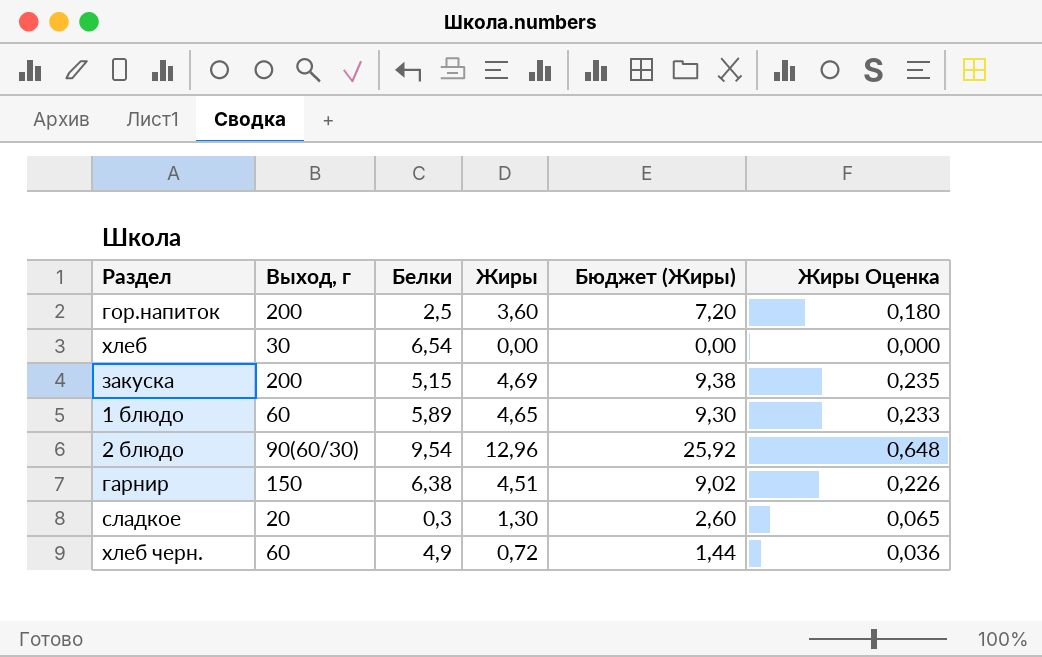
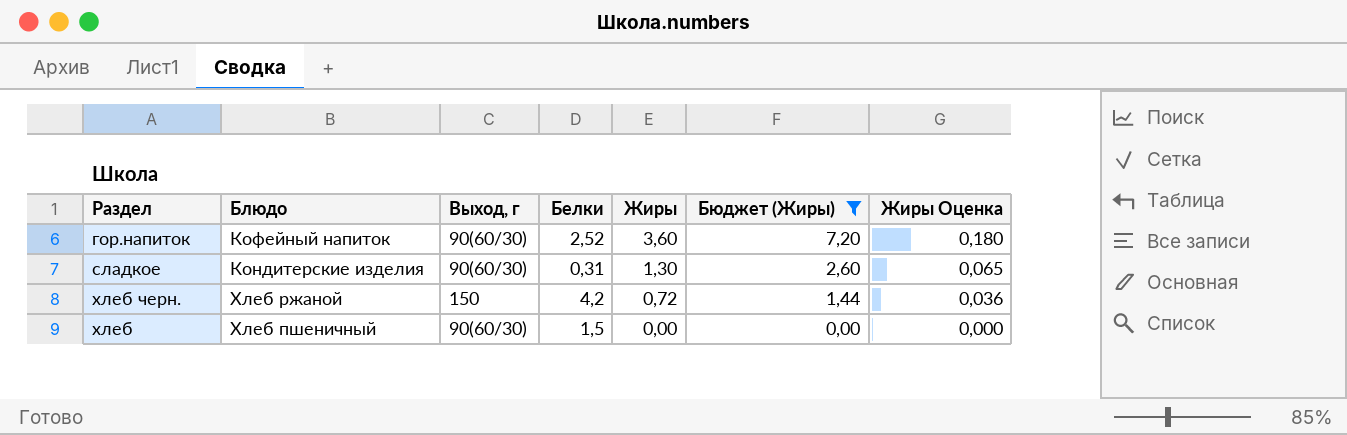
filter: none -> Бюджет (Жиры) <= 7,20
row order: none -> Жиры descending
column Блюдо | position: none -> 2
гор.напиток | Выход, г: 200 -> 90(60/30)
гор.напиток | Белки: 2,5 -> 2,52
сладкое | Выход, г: 20 -> 90(60/30)
сладкое | Белки: 0,3 -> 0,31
хлеб черн. | Выход, г: 60 -> 150
хлеб черн. | Белки: 4,9 -> 4,2
хлеб | Выход, г: 30 -> 90(60/30)
хлеб | Белки: 6,54 -> 1,5

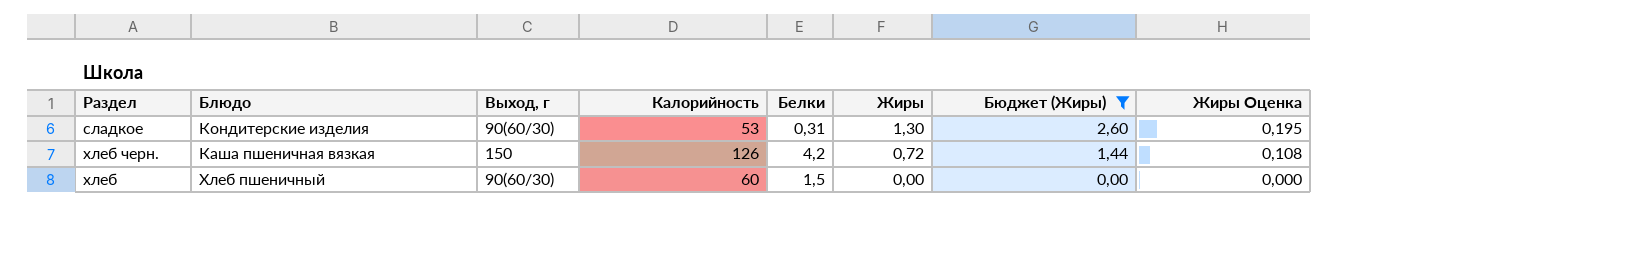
column Калорийность | position: none -> 4
column Жиры Оценка | formula: [Жиры] * 0,05 -> [Жиры] * 0,15
row гор.напиток: Кофейный напиток | 90(60/30) | 2,52 | 3,60 | 7,20 | 0,180 -> none
хлеб черн. | Блюдо: Хлеб ржаной -> Каша пшеничная вязкая

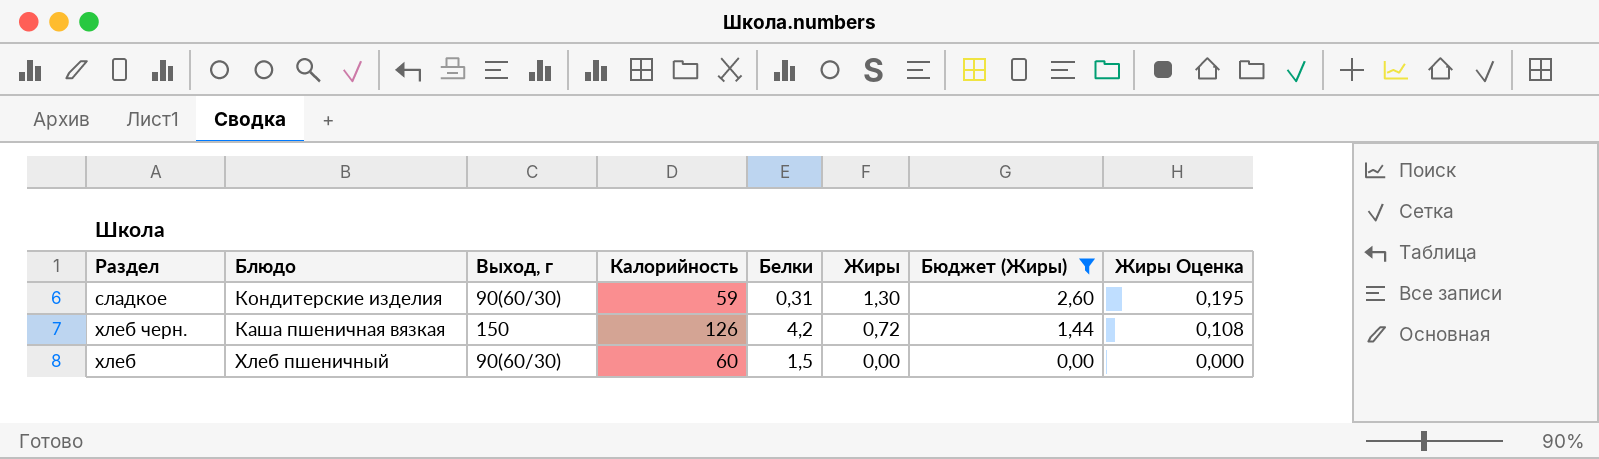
сладкое | Калорийность: 53 -> 59

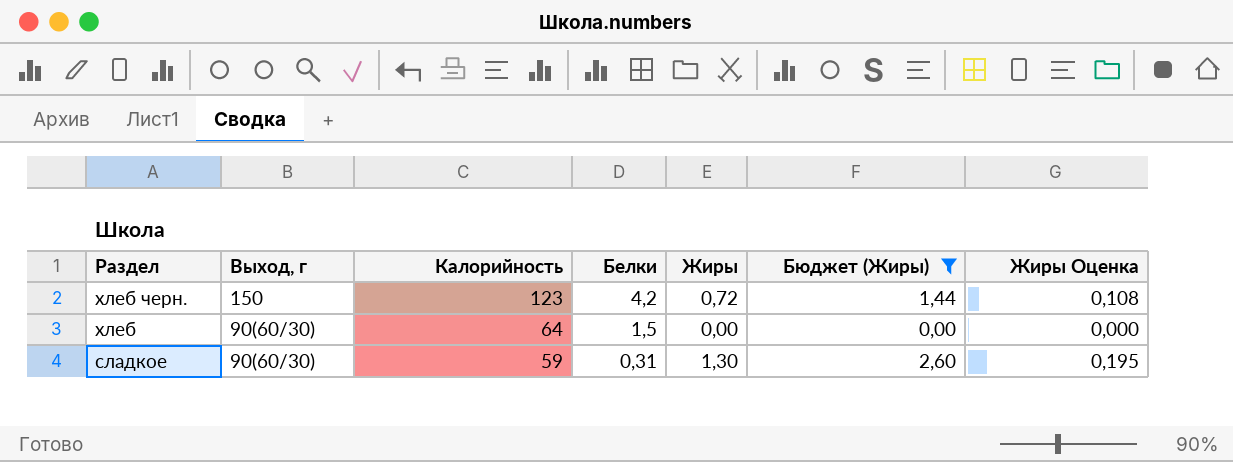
row order: Жиры descending -> Раздел descending
column Блюдо | position: 2 -> none
хлеб черн. | Калорийность: 126 -> 123
хлеб | Калорийность: 60 -> 64

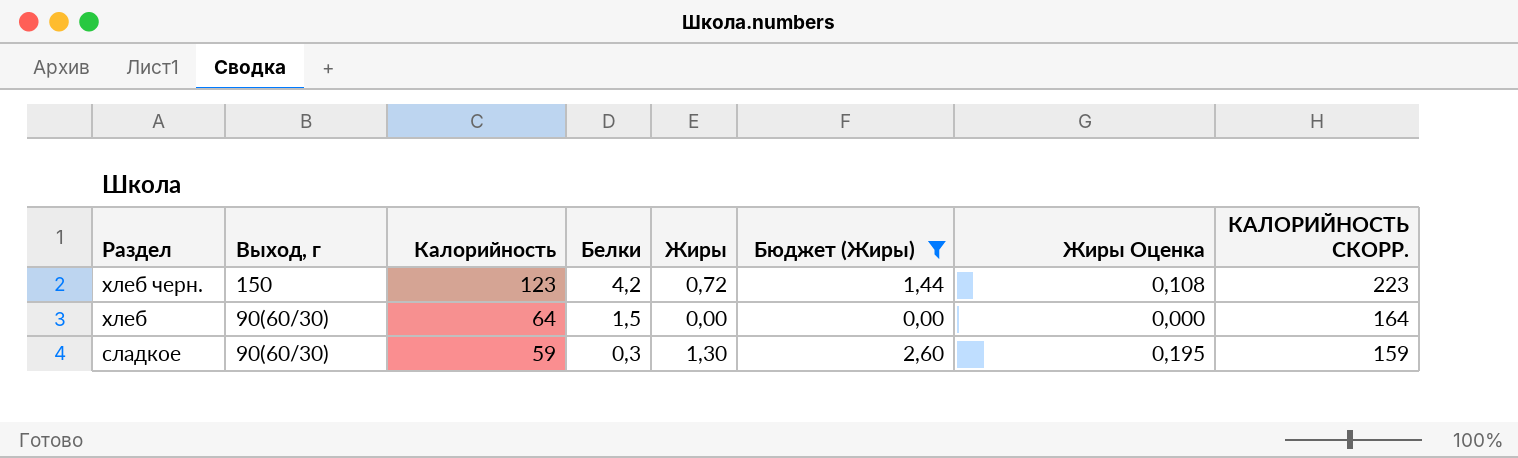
column КАЛОРИЙНОСТЬ СКОРР. | formula: none -> [Калорийность] + 100
сладкое | Белки: 0,31 -> 0,3

